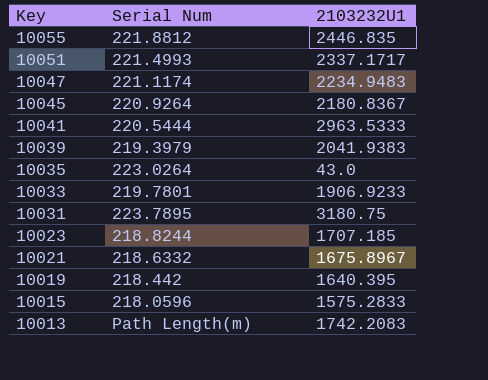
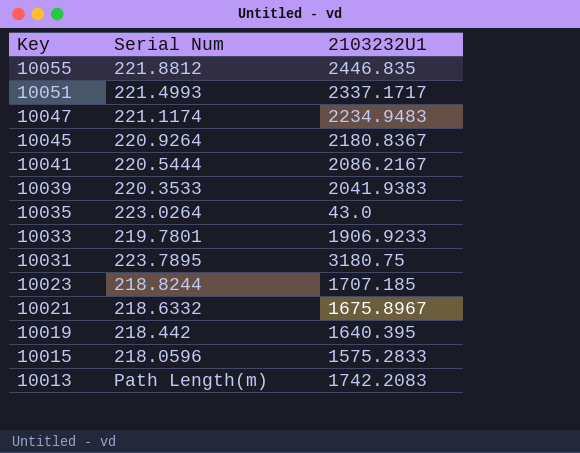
10041 | 2103232U1: 2963.5333 -> 2086.2167
10039 | Serial Num: 219.3979 -> 220.3533

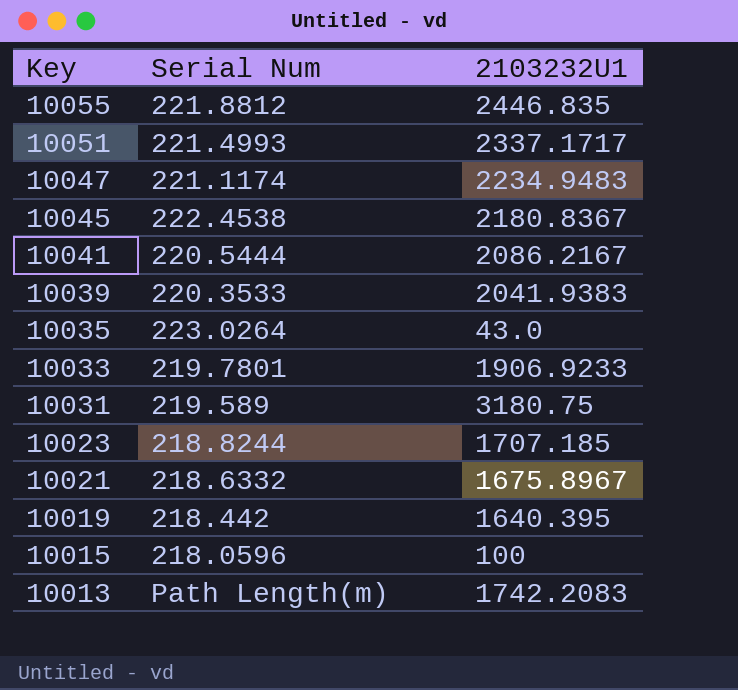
10045 | Serial Num: 220.9264 -> 222.4538
10031 | Serial Num: 223.7895 -> 219.589
10015 | 2103232U1: 1575.2833 -> 100

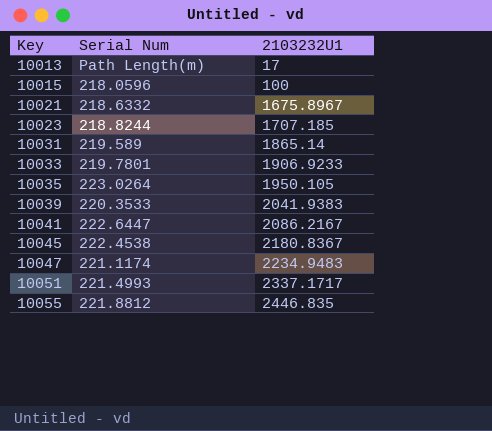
row order: Key descending -> Key ascending
row 10019: 218.442 | 1640.395 -> none
10013 | 2103232U1: 1742.2083 -> 17
10031 | 2103232U1: 3180.75 -> 1865.14
10035 | 2103232U1: 43.0 -> 1950.105
10041 | Serial Num: 220.5444 -> 222.6447

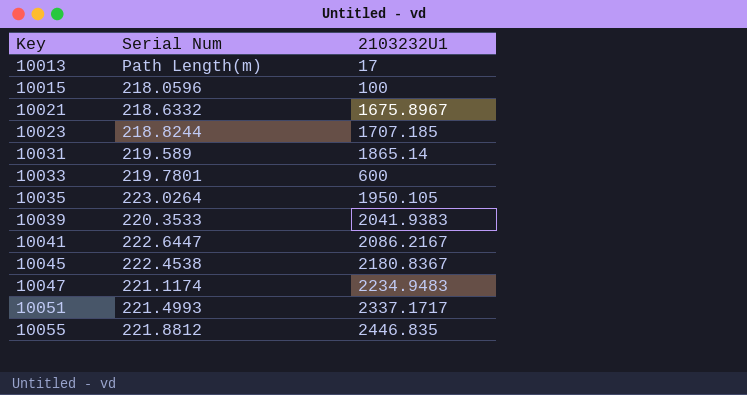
10033 | 2103232U1: 1906.9233 -> 600

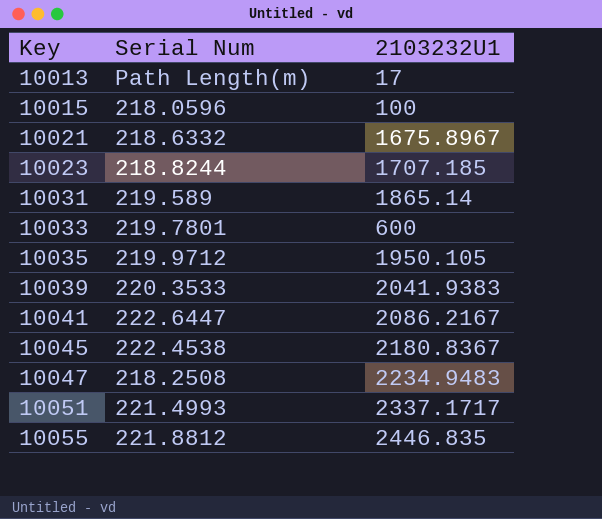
10035 | Serial Num: 223.0264 -> 219.9712
10047 | Serial Num: 221.1174 -> 218.2508

